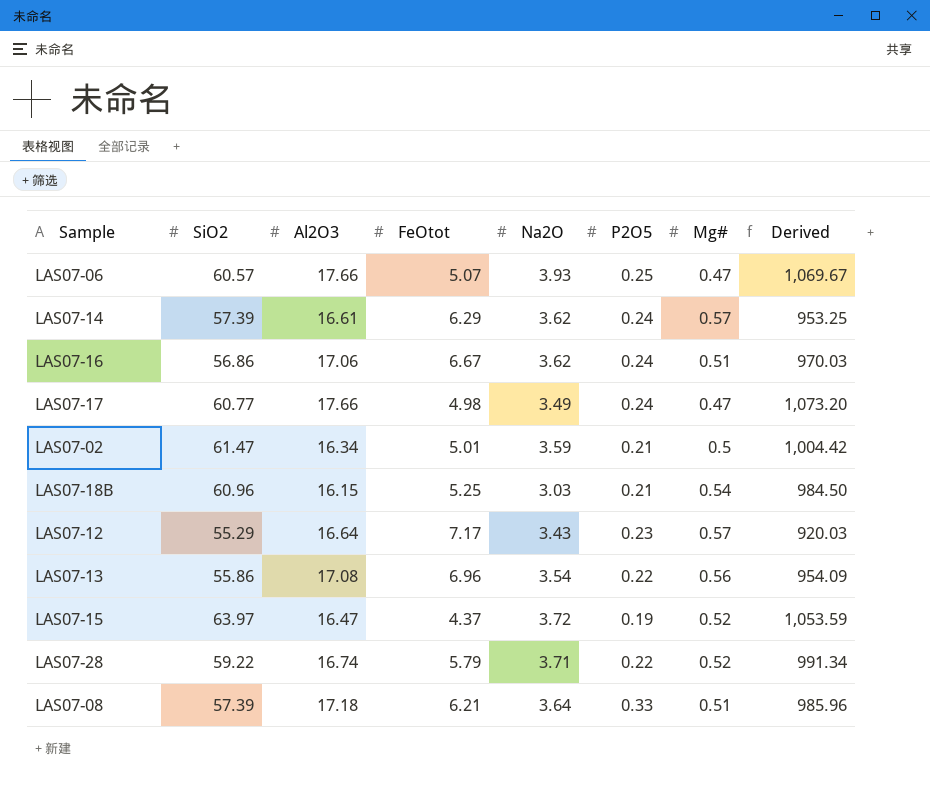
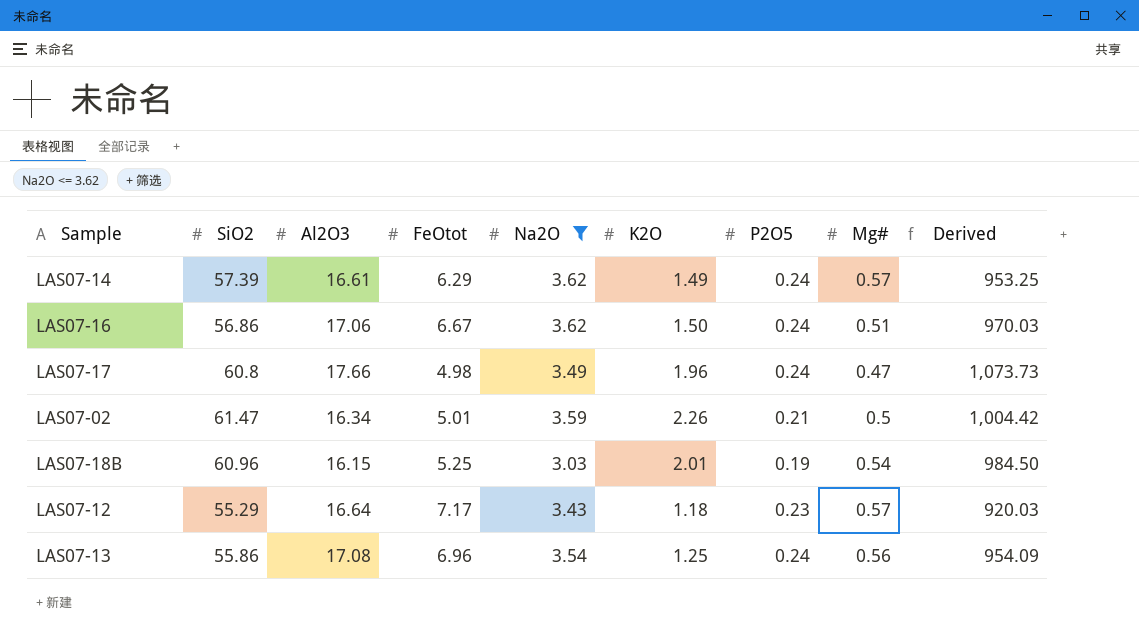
filter: none -> Na2O <= 3.62
column K2O | position: none -> 6
LAS07-17 | SiO2: 60.77 -> 60.8
LAS07-17 | Derived: 1,073.20 -> 1,073.73
LAS07-18B | P2O5: 0.21 -> 0.19
LAS07-13 | P2O5: 0.22 -> 0.24

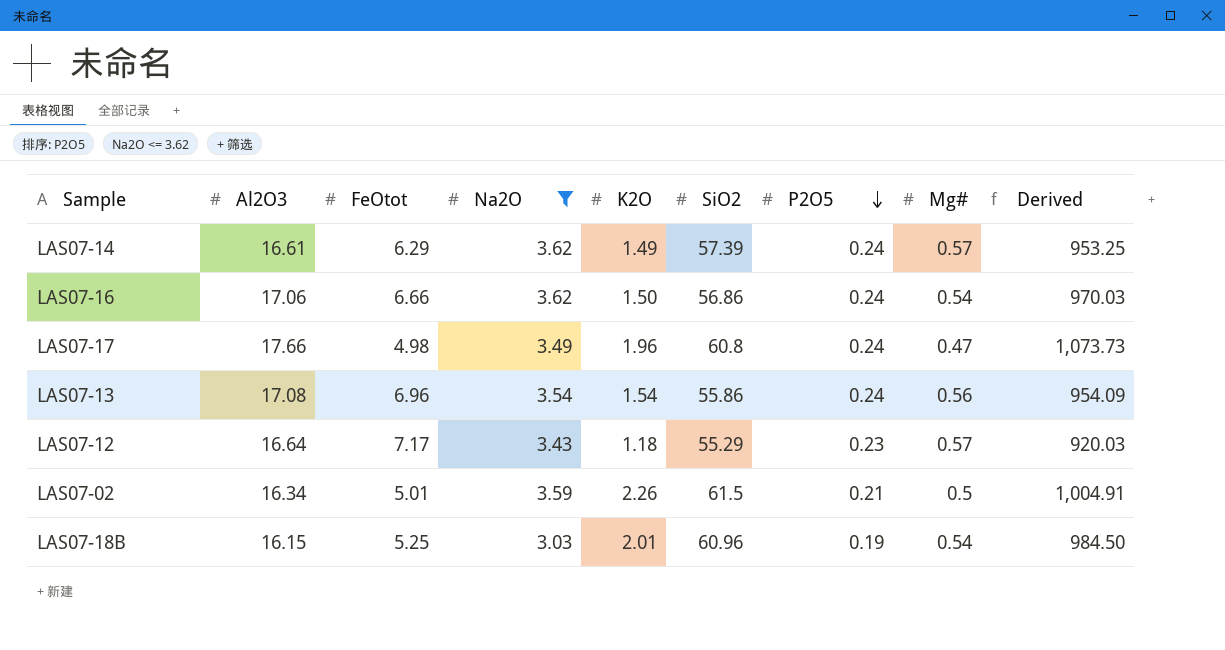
row order: none -> P2O5 descending
column SiO2 | position: 2 -> 6
LAS07-16 | FeOtot: 6.67 -> 6.66
LAS07-16 | Mg#: 0.51 -> 0.54
LAS07-13 | K2O: 1.25 -> 1.54
LAS07-02 | SiO2: 61.47 -> 61.5
LAS07-02 | Derived: 1,004.42 -> 1,004.91

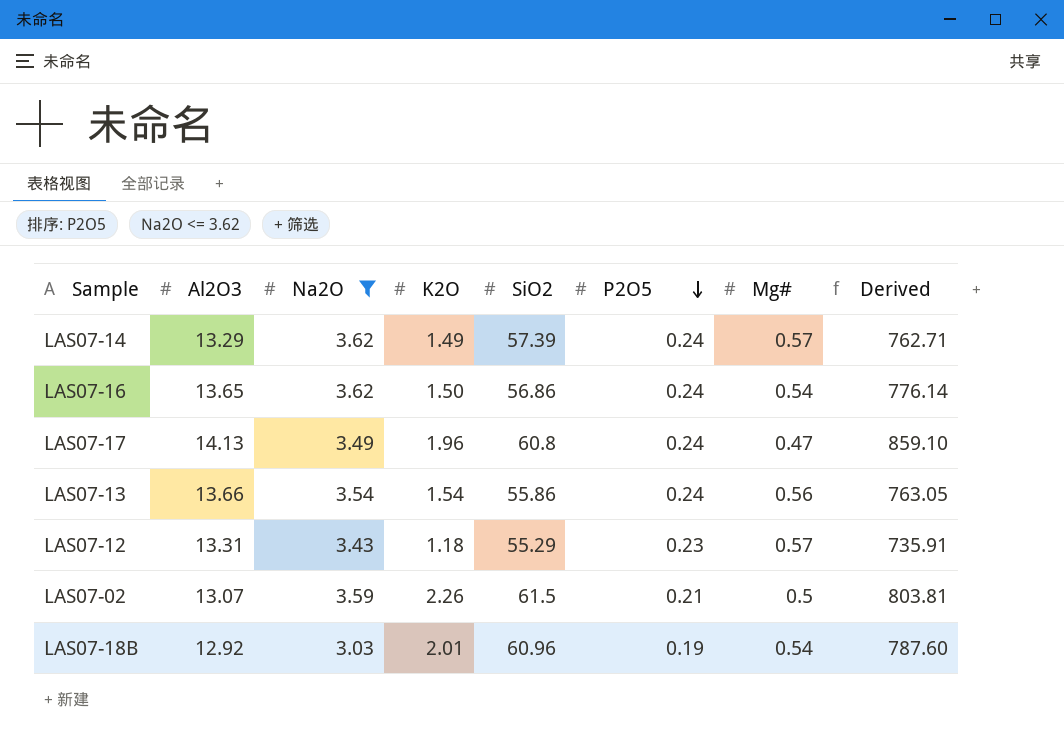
column FeOtot | position: 3 -> none
LAS07-14 | Al2O3: 16.61 -> 13.29
LAS07-14 | Derived: 953.25 -> 762.71
LAS07-16 | Al2O3: 17.06 -> 13.65
LAS07-16 | Derived: 970.03 -> 776.14
LAS07-17 | Al2O3: 17.66 -> 14.13
LAS07-17 | Derived: 1,073.73 -> 859.10
LAS07-13 | Al2O3: 17.08 -> 13.66
LAS07-13 | Derived: 954.09 -> 763.05
LAS07-12 | Al2O3: 16.64 -> 13.31
LAS07-12 | Derived: 920.03 -> 735.91
LAS07-02 | Al2O3: 16.34 -> 13.07
LAS07-02 | Derived: 1,004.91 -> 803.81
LAS07-18B | Al2O3: 16.15 -> 12.92
LAS07-18B | Derived: 984.50 -> 787.60

